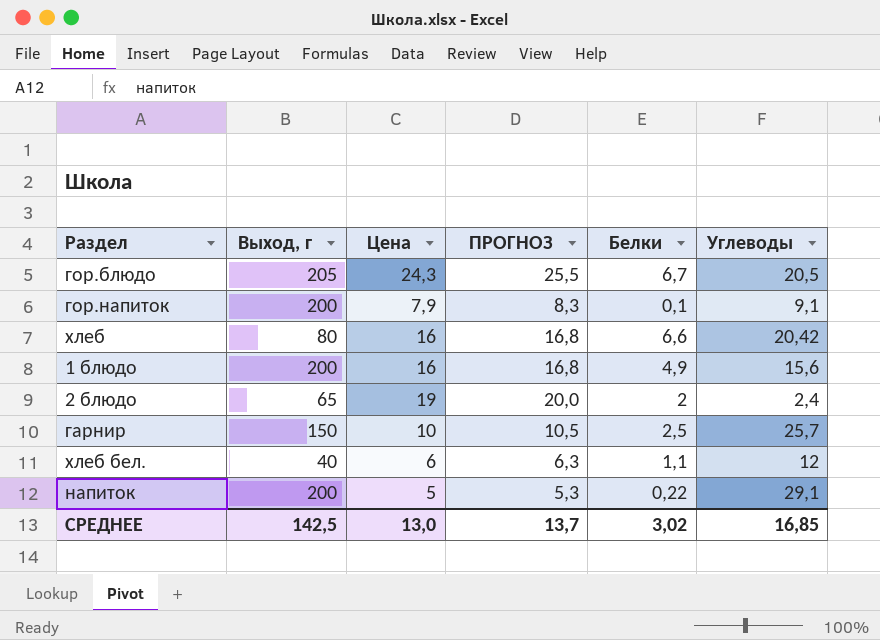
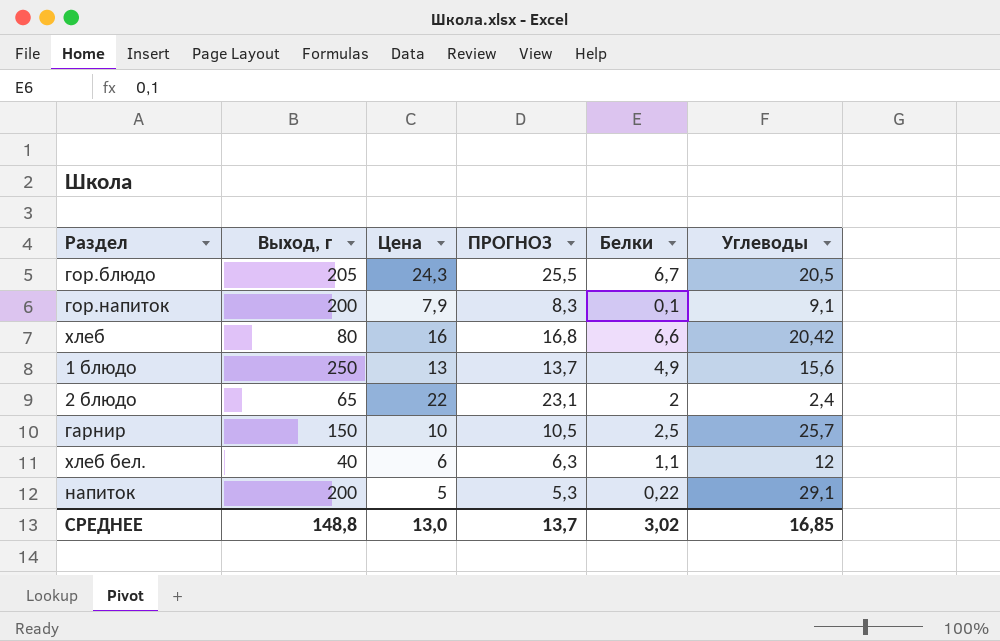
1 блюдо | Выход, г: 200 -> 250
1 блюдо | Цена: 16 -> 13
1 блюдо | ПРОГНОЗ: 16,8 -> 13,7
2 блюдо | Цена: 19 -> 22
2 блюдо | ПРОГНОЗ: 20,0 -> 23,1
СРЕДНЕЕ | Выход, г: 142,5 -> 148,8

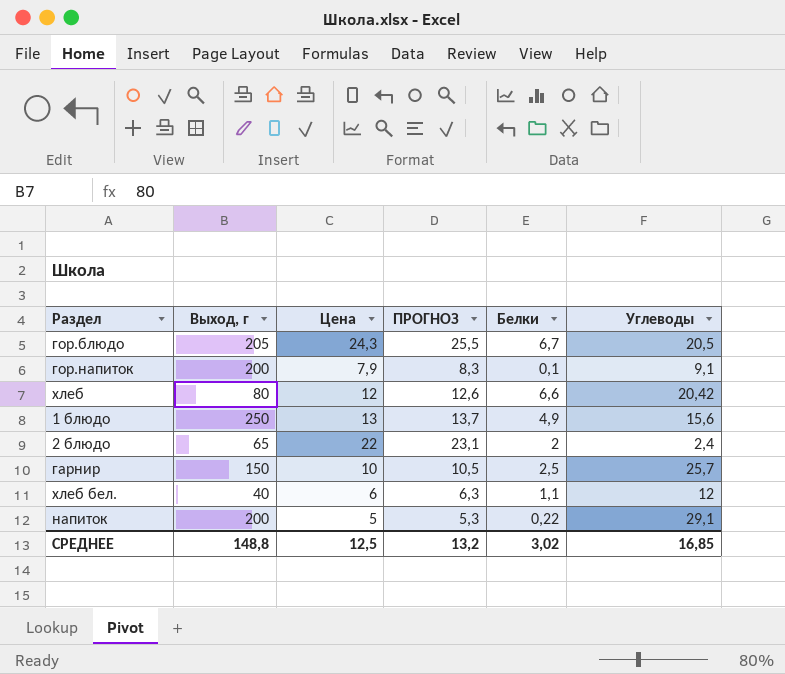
хлеб | Цена: 16 -> 12
хлеб | ПРОГНОЗ: 16,8 -> 12,6
СРЕДНЕЕ | Цена: 13,0 -> 12,5
СРЕДНЕЕ | ПРОГНОЗ: 13,7 -> 13,2

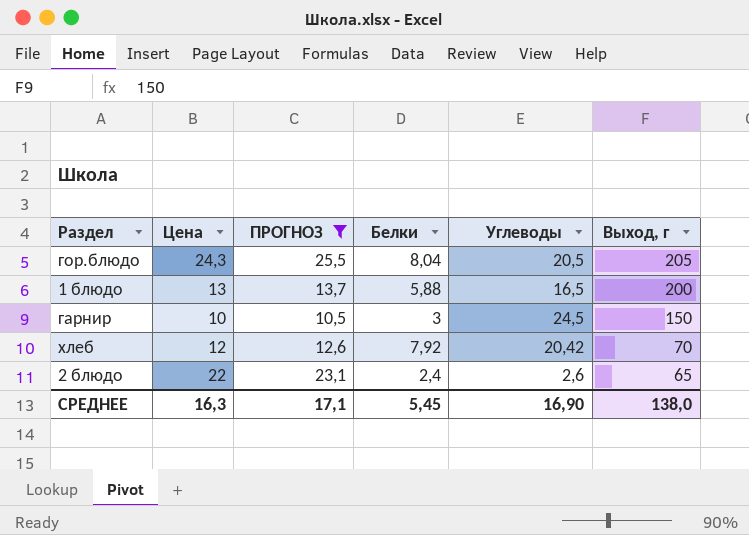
filter: none -> ПРОГНОЗ >= 10,5
row order: none -> Выход, г descending
column Выход, г | position: 2 -> 6
гор.блюдо | Белки: 6,7 -> 8,04
1 блюдо | Белки: 4,9 -> 5,88
1 блюдо | Углеводы: 15,6 -> 16,5
1 блюдо | Выход, г: 250 -> 200
гарнир | Белки: 2,5 -> 3
гарнир | Углеводы: 25,7 -> 24,5
хлеб | Белки: 6,6 -> 7,92
хлеб | Выход, г: 80 -> 70
2 блюдо | Белки: 2 -> 2,4
2 блюдо | Углеводы: 2,4 -> 2,6
СРЕДНЕЕ | Цена: 12,5 -> 16,3
СРЕДНЕЕ | ПРОГНОЗ: 13,2 -> 17,1
СРЕДНЕЕ | Белки: 3,02 -> 5,45
СРЕДНЕЕ | Углеводы: 16,85 -> 16,90
СРЕДНЕЕ | Выход, г: 148,8 -> 138,0

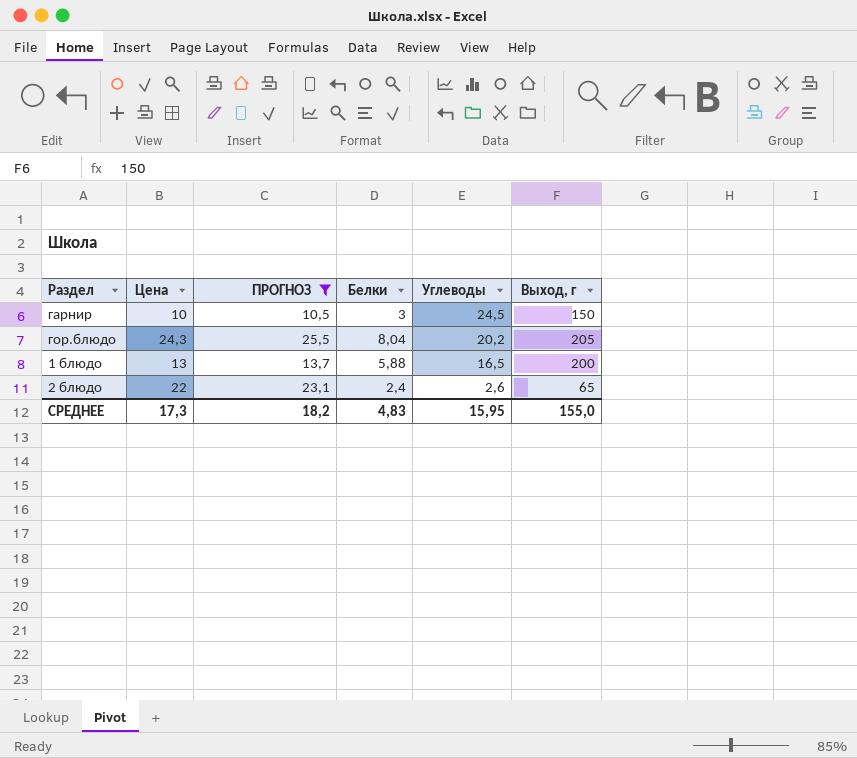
row order: Выход, г descending -> Углеводы descending
row хлеб: 12 | 12,6 | 7,92 | 20,42 | 70 -> none
гор.блюдо | Углеводы: 20,5 -> 20,2
СРЕДНЕЕ | Цена: 16,3 -> 17,3
СРЕДНЕЕ | ПРОГНОЗ: 17,1 -> 18,2
СРЕДНЕЕ | Белки: 5,45 -> 4,83
СРЕДНЕЕ | Углеводы: 16,90 -> 15,95
СРЕДНЕЕ | Выход, г: 138,0 -> 155,0

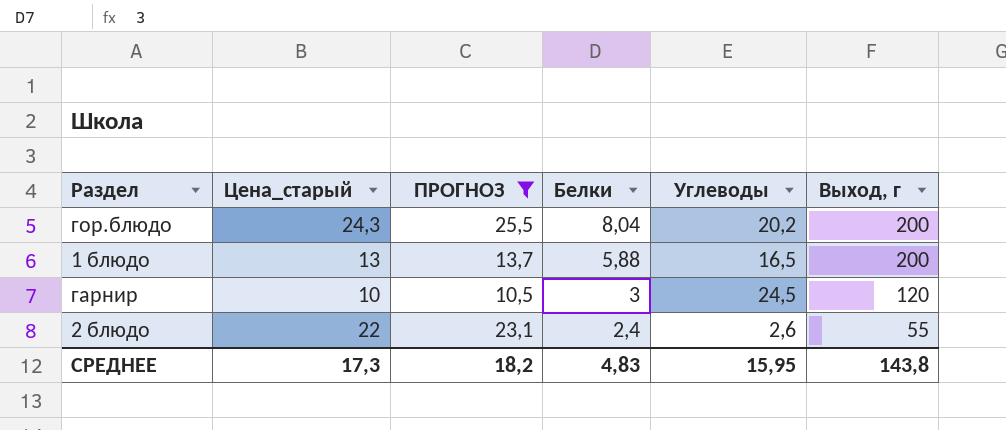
row order: Углеводы descending -> Белки descending
column name: Цена -> Цена_старый
гор.блюдо | Выход, г: 205 -> 200
гарнир | Выход, г: 150 -> 120
2 блюдо | Выход, г: 65 -> 55
СРЕДНЕЕ | Выход, г: 155,0 -> 143,8

